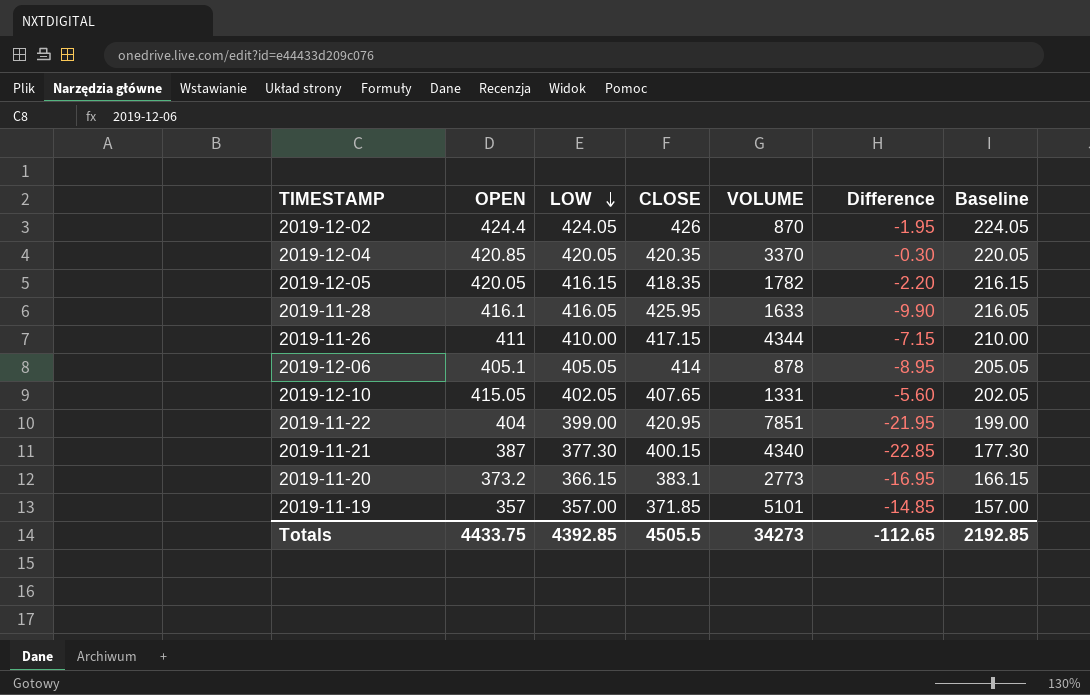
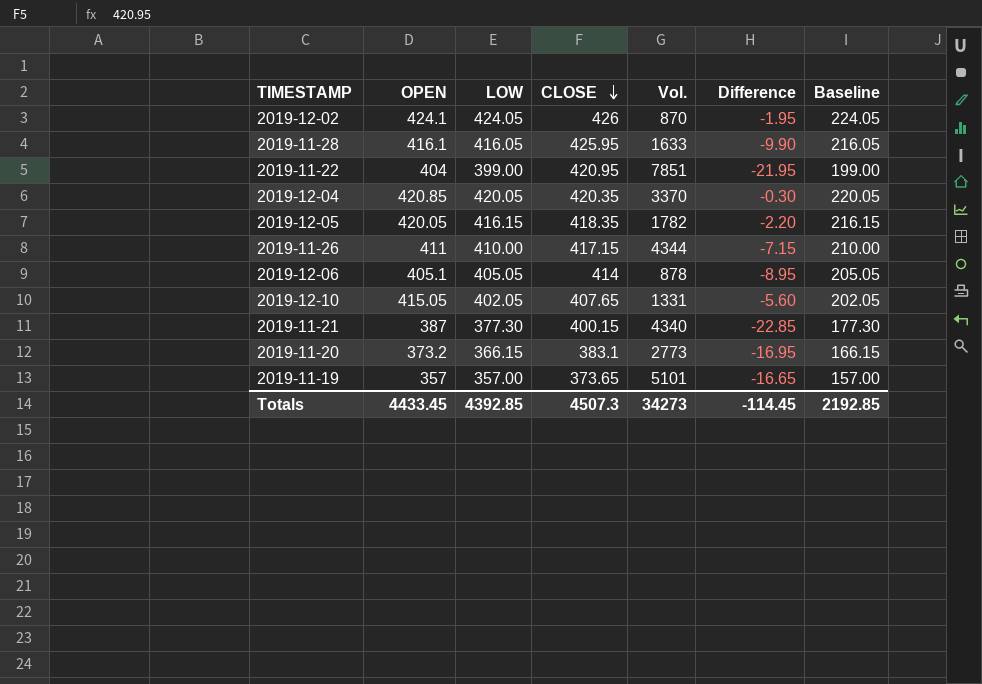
row order: LOW descending -> CLOSE descending
column name: VOLUME -> Vol.
2019-12-02 | OPEN: 424.4 -> 424.1
2019-11-19 | CLOSE: 371.85 -> 373.65
2019-11-19 | Difference: -14.85 -> -16.65
Totals | OPEN: 4433.75 -> 4433.45
Totals | CLOSE: 4505.5 -> 4507.3
Totals | Difference: -112.65 -> -114.45

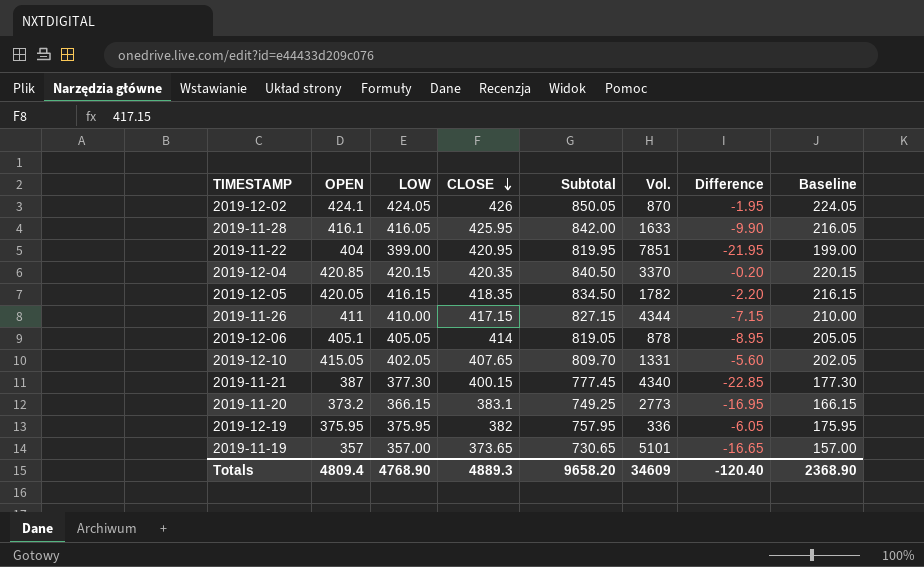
column Subtotal | formula: none -> [LOW] + [CLOSE]
2019-12-04 | LOW: 420.05 -> 420.15
2019-12-04 | Difference: -0.30 -> -0.20
2019-12-04 | Baseline: 220.05 -> 220.15
row 2019-12-19: none -> 375.95 | 375.95 | 382 | 757.95 | 336 | -6.05 | 175.95
Totals | OPEN: 4433.45 -> 4809.4
Totals | LOW: 4392.85 -> 4768.90
Totals | CLOSE: 4507.3 -> 4889.3
Totals | Vol.: 34273 -> 34609
Totals | Difference: -114.45 -> -120.40
Totals | Baseline: 2192.85 -> 2368.90

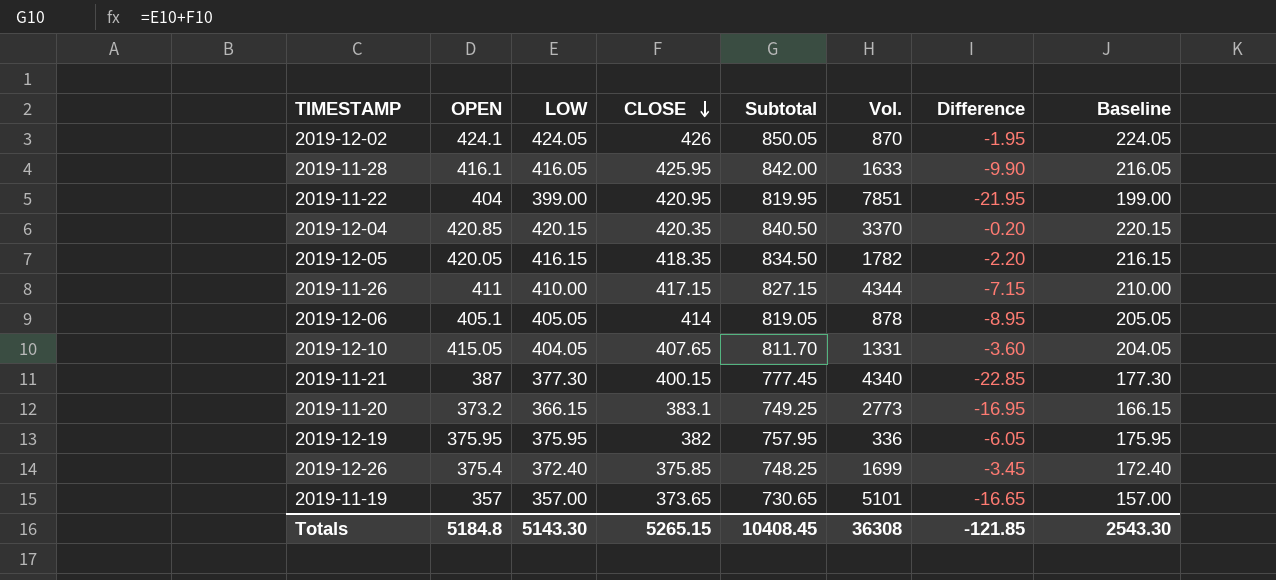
2019-12-10 | LOW: 402.05 -> 404.05
2019-12-10 | Subtotal: 809.70 -> 811.70
2019-12-10 | Difference: -5.60 -> -3.60
2019-12-10 | Baseline: 202.05 -> 204.05
row 2019-12-26: none -> 375.4 | 372.40 | 375.85 | 748.25 | 1699 | -3.45 | 172.40
Totals | OPEN: 4809.4 -> 5184.8
Totals | LOW: 4768.90 -> 5143.30
Totals | CLOSE: 4889.3 -> 5265.15
Totals | Subtotal: 9658.20 -> 10408.45
Totals | Vol.: 34609 -> 36308
Totals | Difference: -120.40 -> -121.85
Totals | Baseline: 2368.90 -> 2543.30

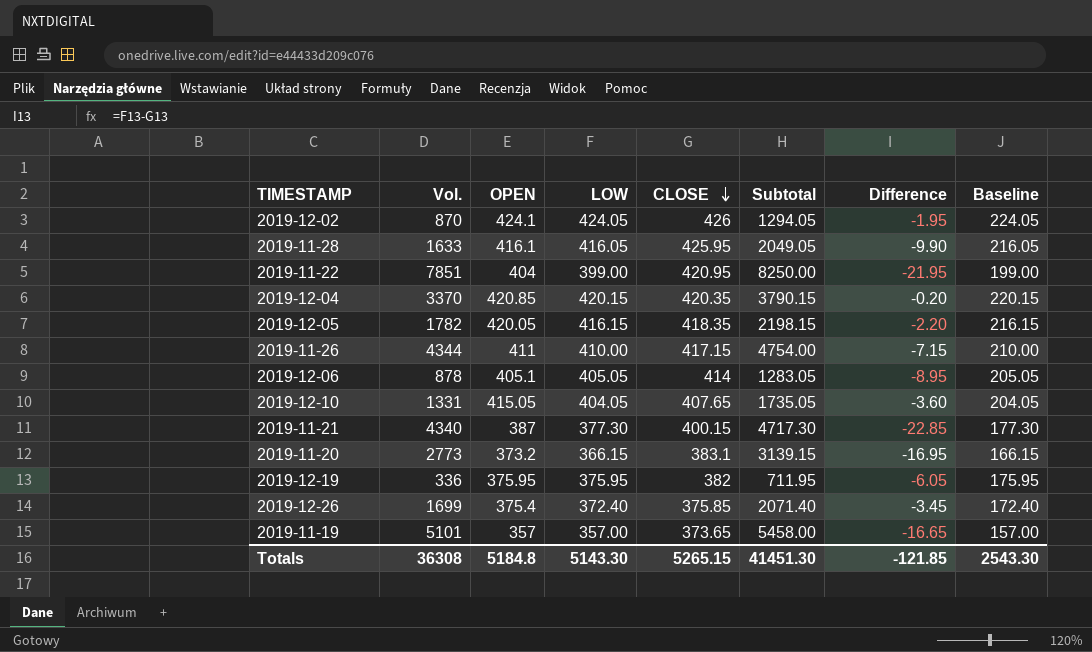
column Vol. | position: 6 -> 2
column Subtotal | formula: [LOW] + [CLOSE] -> [Vol.] + [LOW]
Totals | Subtotal: 10408.45 -> 41451.30

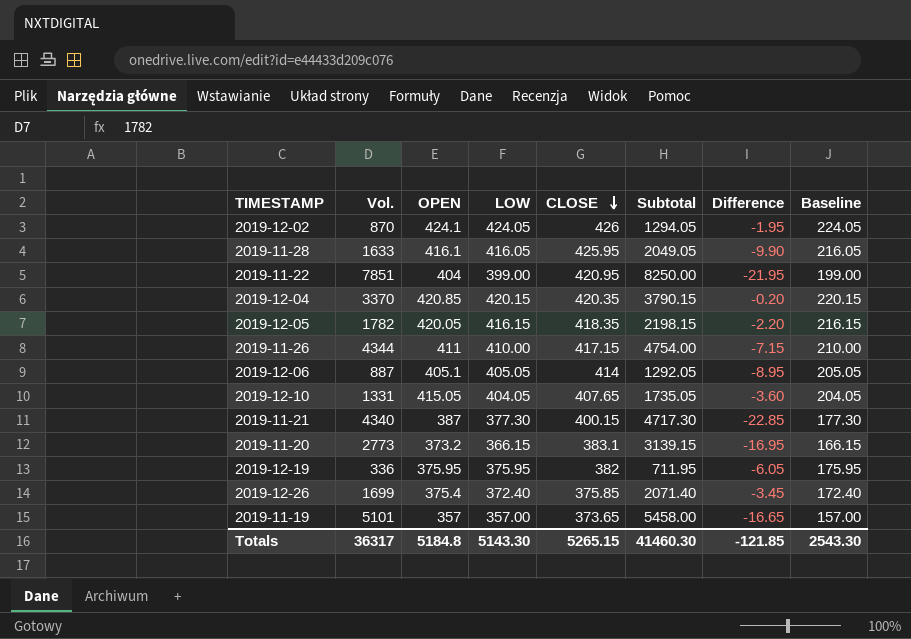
2019-12-06 | Vol.: 878 -> 887
2019-12-06 | Subtotal: 1283.05 -> 1292.05
Totals | Vol.: 36308 -> 36317
Totals | Subtotal: 41451.30 -> 41460.30

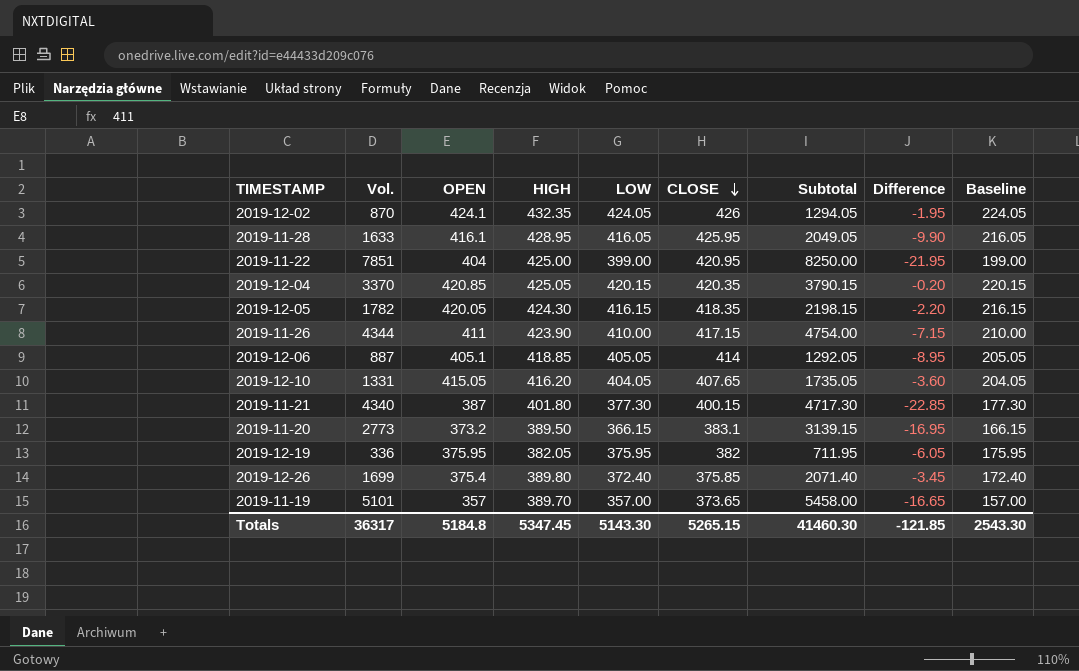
column HIGH | position: none -> 4

